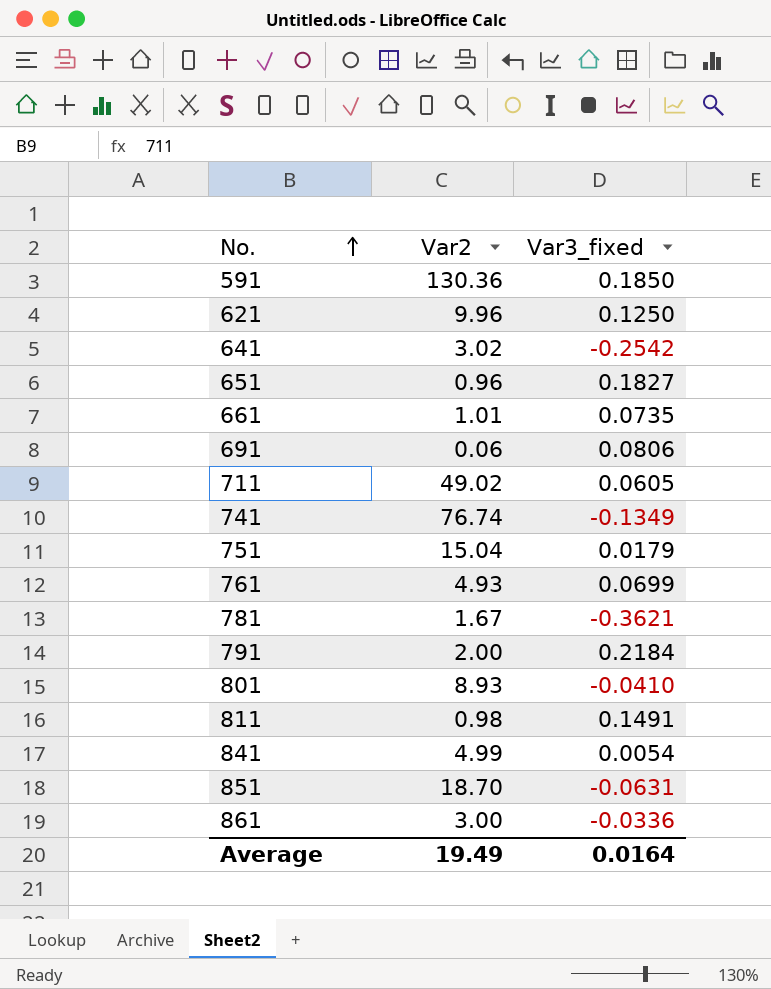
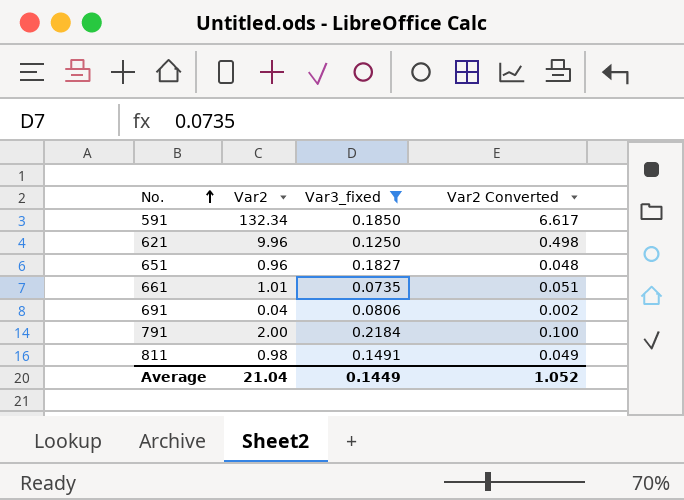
filter: none -> Var3_fixed >= 0.0735
column Var2 Converted | formula: none -> [Var2] * 0.05
591 | Var2: 130.36 -> 132.34
691 | Var2: 0.06 -> 0.04
Average | Var2: 19.49 -> 21.04
Average | Var3_fixed: 0.0164 -> 0.1449

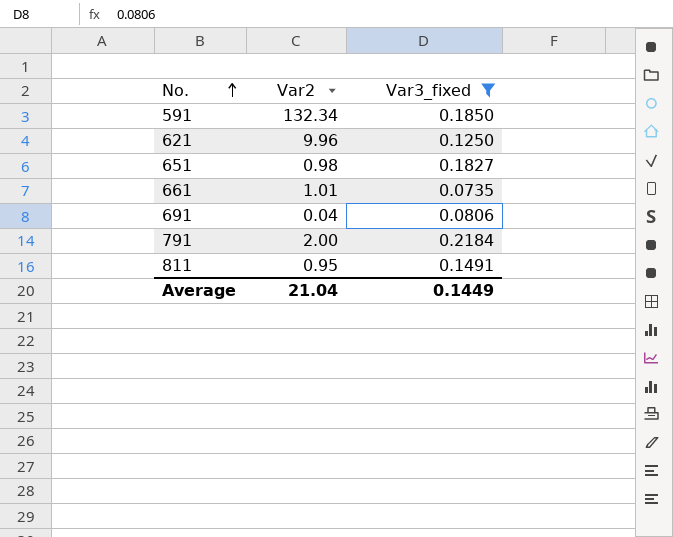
column Var2 Converted | formula: [Var2] * 0.05 -> none
651 | Var2: 0.96 -> 0.98
811 | Var2: 0.98 -> 0.95

